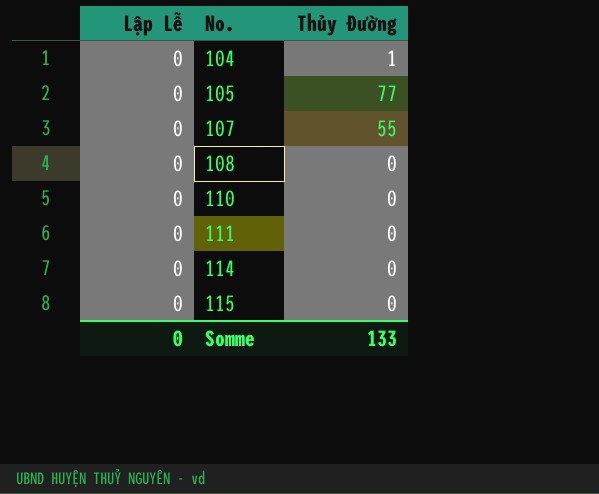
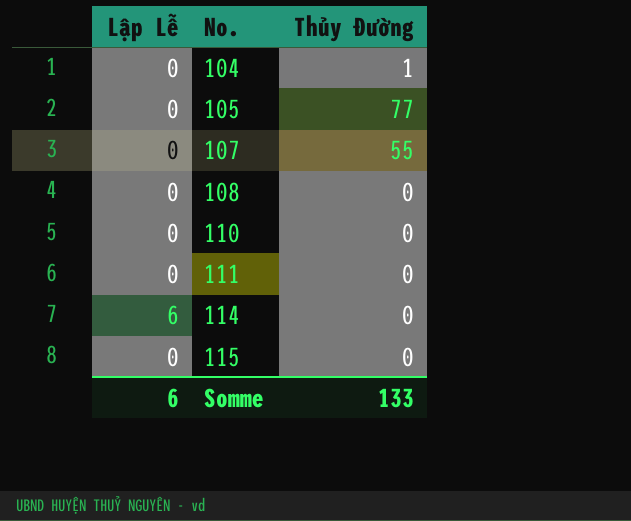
114 | Lập Lễ: 0 -> 6
Somme | Lập Lễ: 0 -> 6

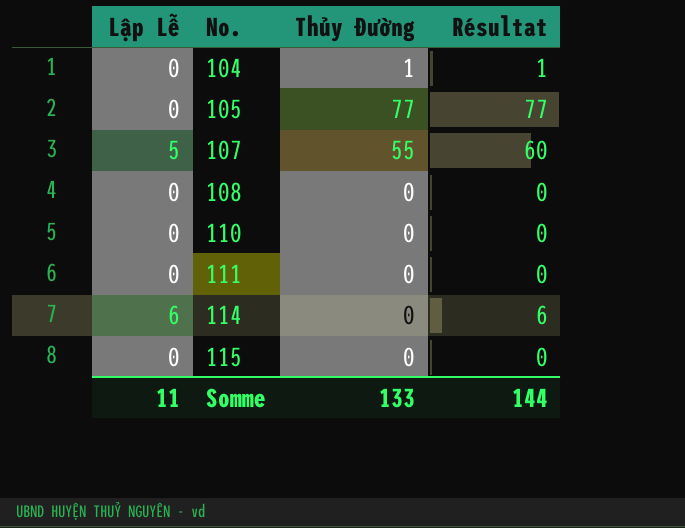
column Résultat | formula: none -> [Lập Lễ] + [Thủy Đường]
107 | Lập Lễ: 0 -> 5
Somme | Lập Lễ: 6 -> 11

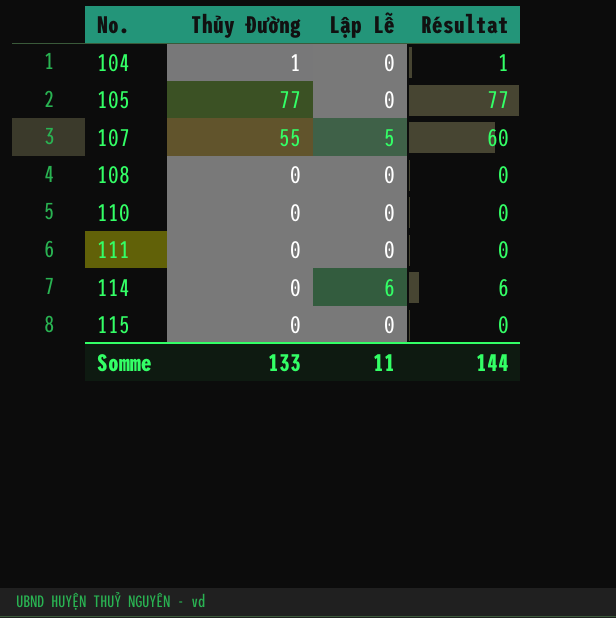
column Lập Lễ | position: 1 -> 3

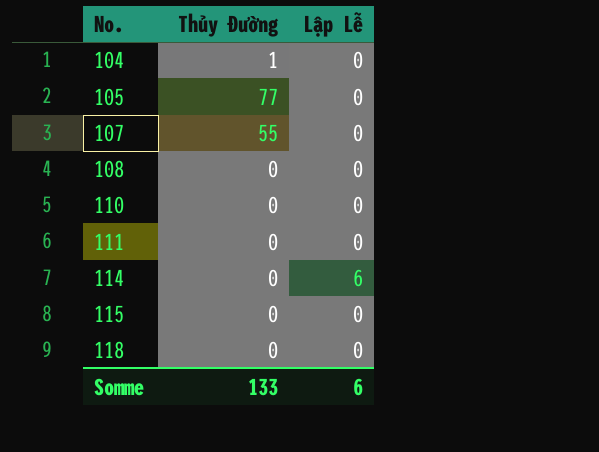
column Résultat | formula: [Thủy Đường] + [Lập Lễ] -> none
107 | Lập Lễ: 5 -> 0
row 118: none -> 0 | 0
Somme | Lập Lễ: 11 -> 6

